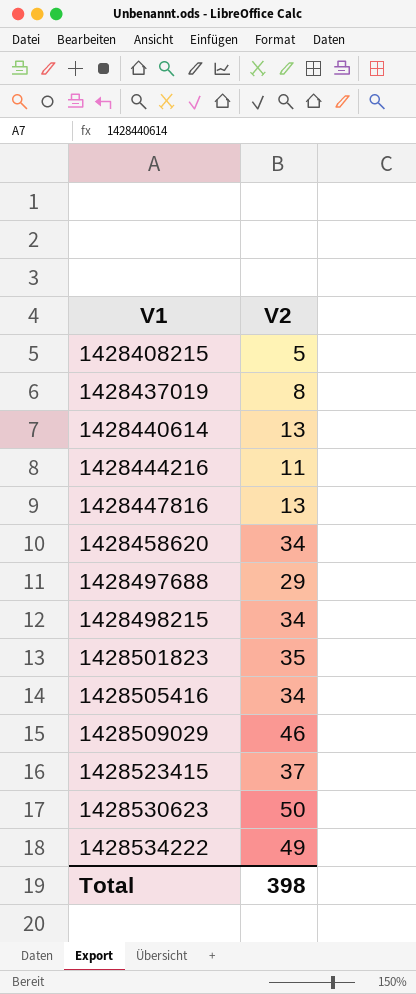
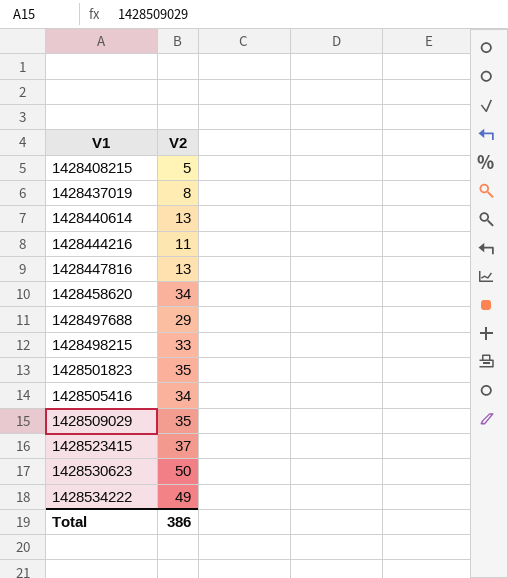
1428498215 | V2: 34 -> 33
1428509029 | V2: 46 -> 35
Total | V2: 398 -> 386

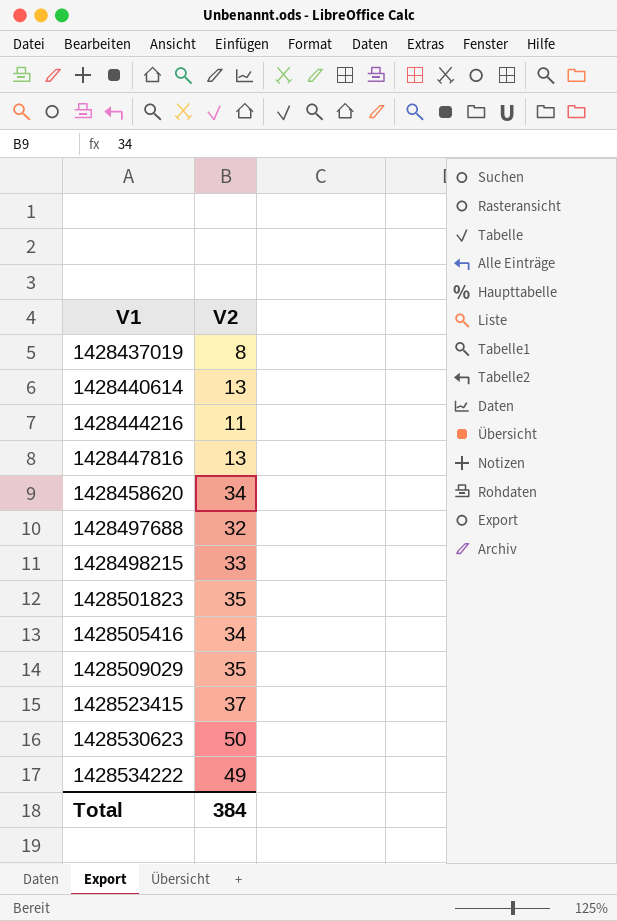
row 1428408215: 5 -> none
1428497688 | V2: 29 -> 32
Total | V2: 386 -> 384

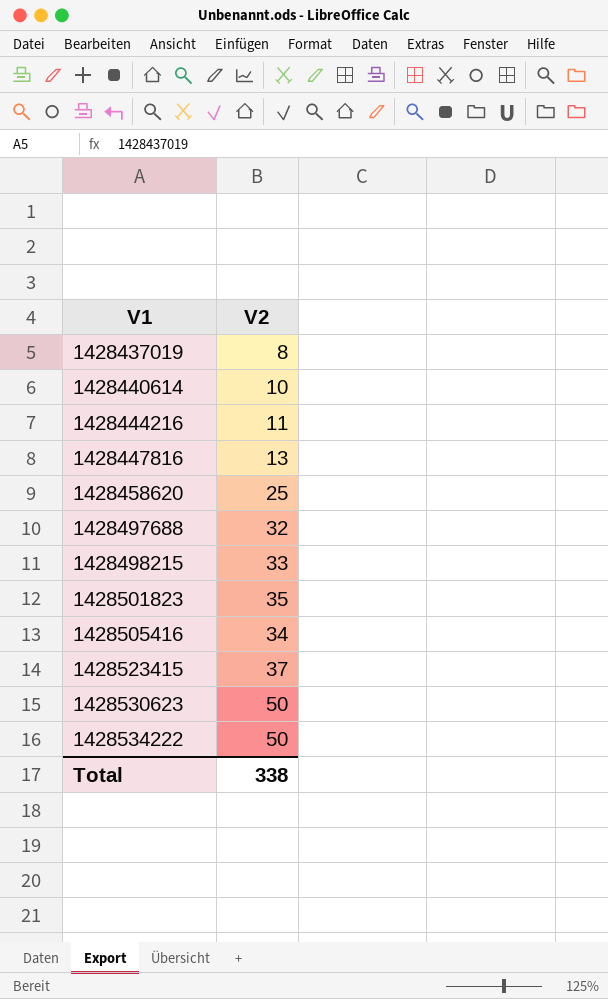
row 1428509029: 35 -> none
1428440614 | V2: 13 -> 10
1428458620 | V2: 34 -> 25
1428534222 | V2: 49 -> 50
Total | V2: 384 -> 338

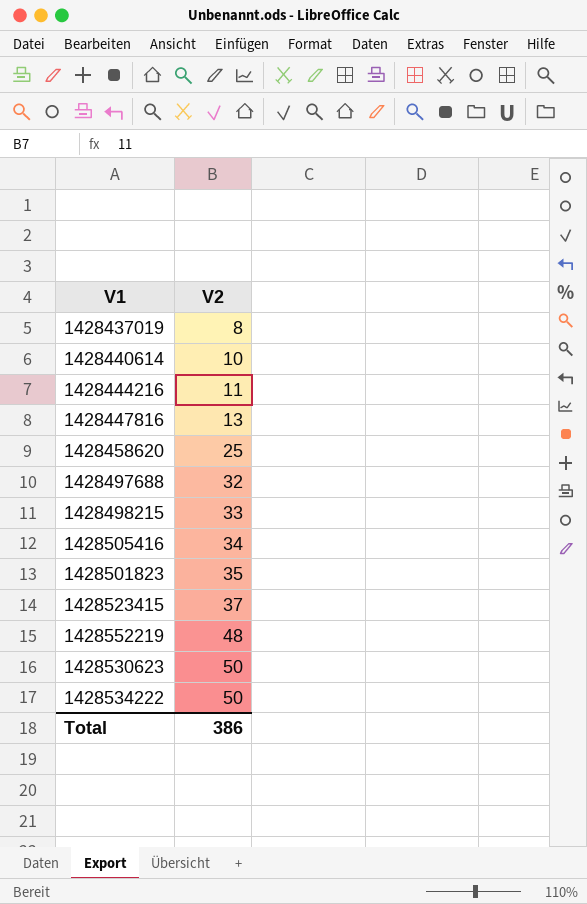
row order: V1 ascending -> V2 ascending
row 1428552219: none -> 48
Total | V2: 338 -> 386

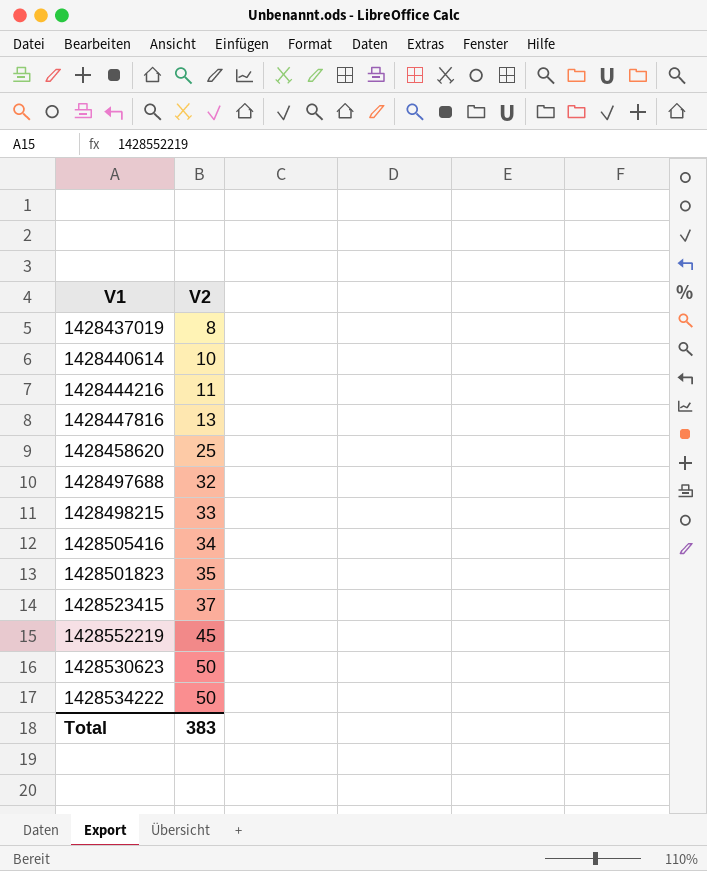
1428552219 | V2: 48 -> 45
Total | V2: 386 -> 383

